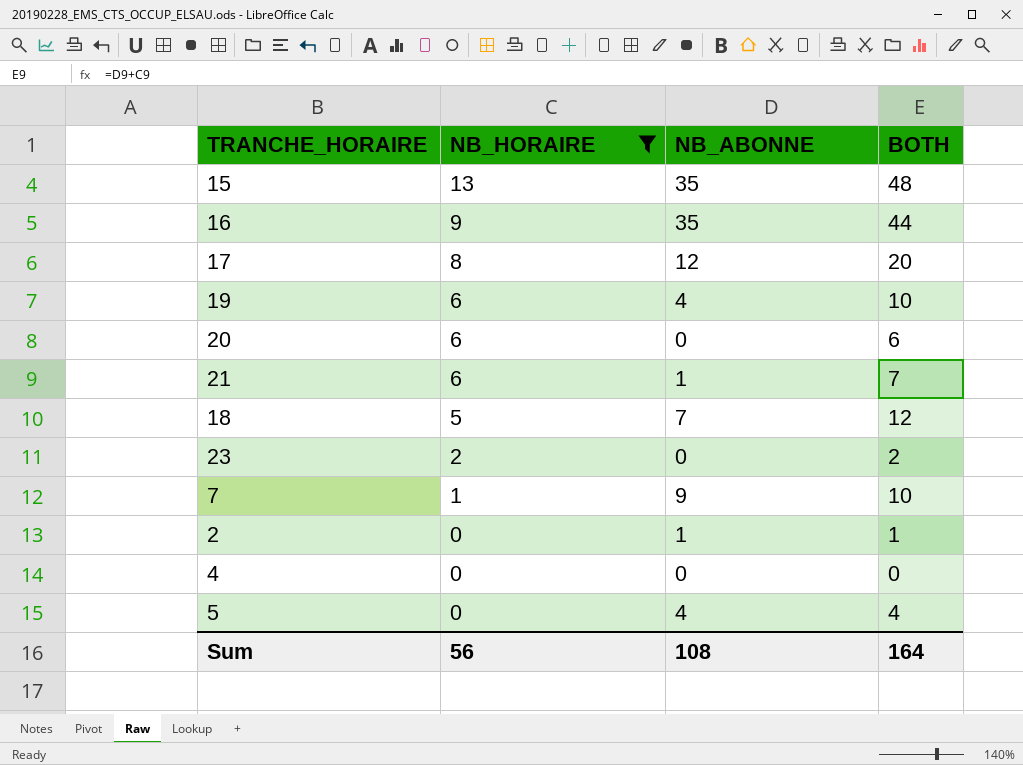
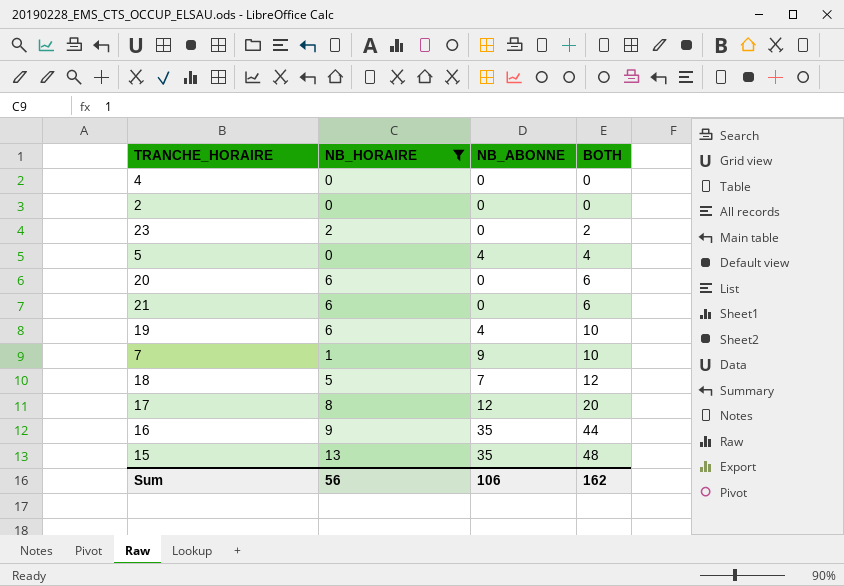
row order: NB_HORAIRE descending -> BOTH ascending
2 | NB_ABONNE: 1 -> 0
2 | BOTH: 1 -> 0
21 | NB_ABONNE: 1 -> 0
21 | BOTH: 7 -> 6
Sum | NB_ABONNE: 108 -> 106
Sum | BOTH: 164 -> 162

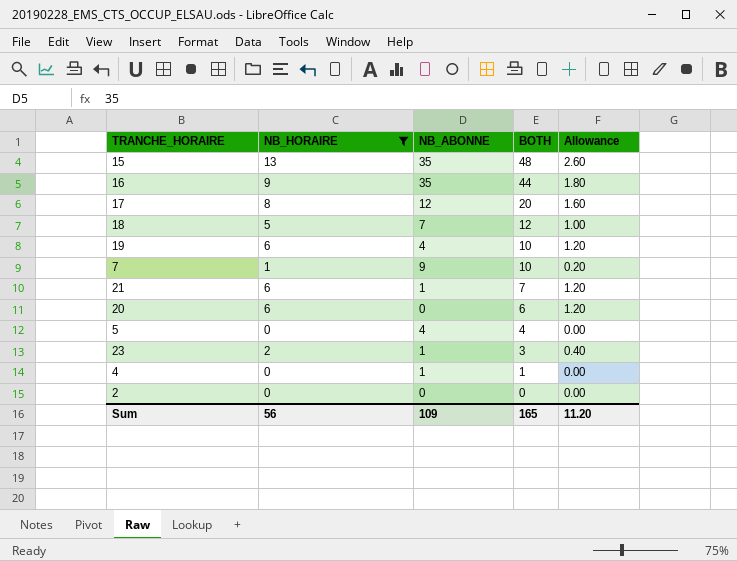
row order: BOTH ascending -> BOTH descending
column Allowance | formula: none -> [NB_HORAIRE] * 0.2
21 | NB_ABONNE: 0 -> 1
21 | BOTH: 6 -> 7
23 | NB_ABONNE: 0 -> 1
23 | BOTH: 2 -> 3
4 | NB_ABONNE: 0 -> 1
4 | BOTH: 0 -> 1
Sum | NB_ABONNE: 106 -> 109
Sum | BOTH: 162 -> 165

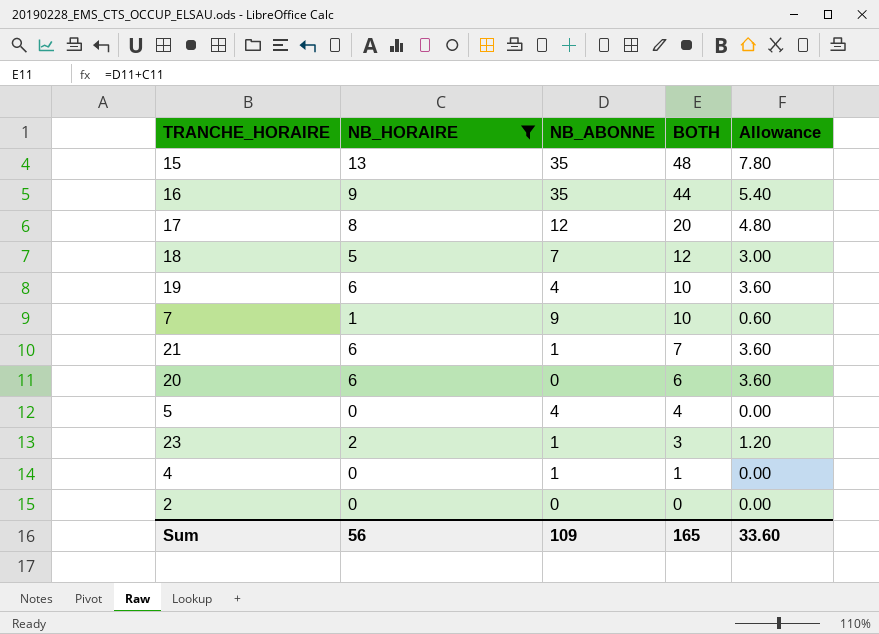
column Allowance | formula: [NB_HORAIRE] * 0.2 -> [NB_HORAIRE] * 0.6
Sum | Allowance: 11.20 -> 33.60

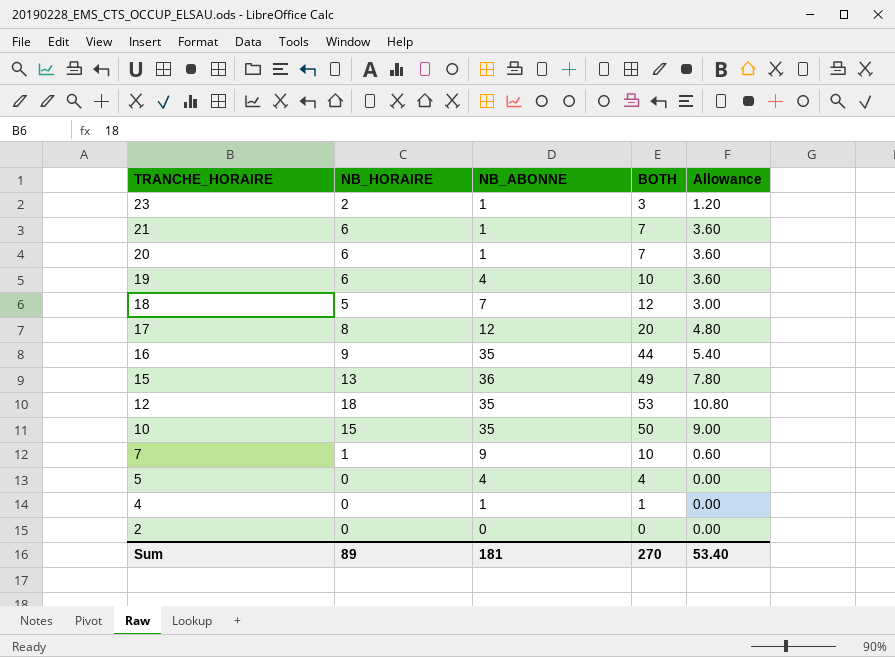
filter: NB_HORAIRE <= 13 -> none
row order: BOTH descending -> TRANCHE_HORAIRE descending
20 | NB_ABONNE: 0 -> 1
20 | BOTH: 6 -> 7
15 | NB_ABONNE: 35 -> 36
15 | BOTH: 48 -> 49
Sum | NB_HORAIRE: 56 -> 89
Sum | NB_ABONNE: 109 -> 181
Sum | BOTH: 165 -> 270
Sum | Allowance: 33.60 -> 53.40

